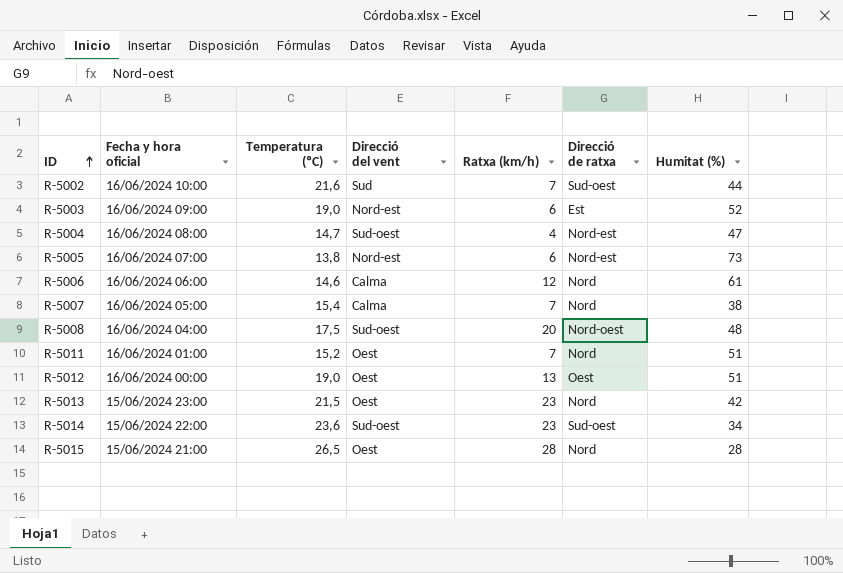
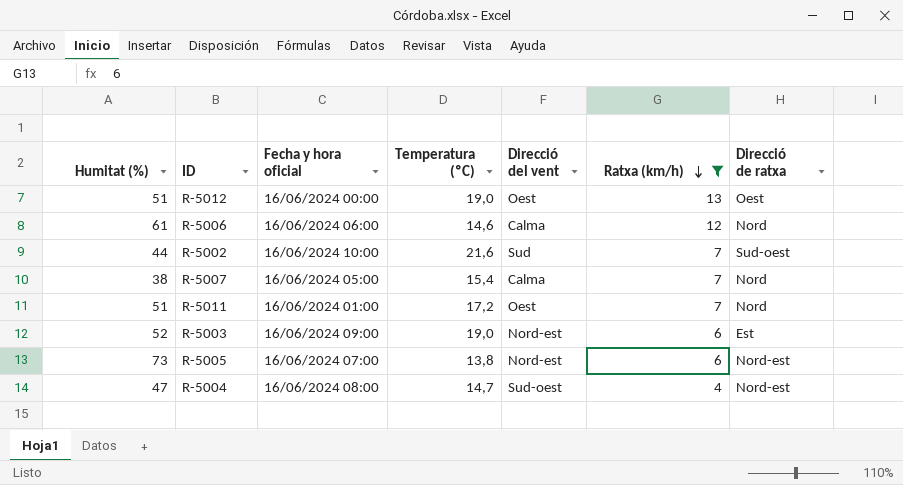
filter: none -> Ratxa (km/h) <= 13
row order: ID ascending -> Ratxa (km/h) descending
column Humitat (%) | position: 7 -> 1
R-5011 | Temperatura (ºC): 15,2 -> 17,2

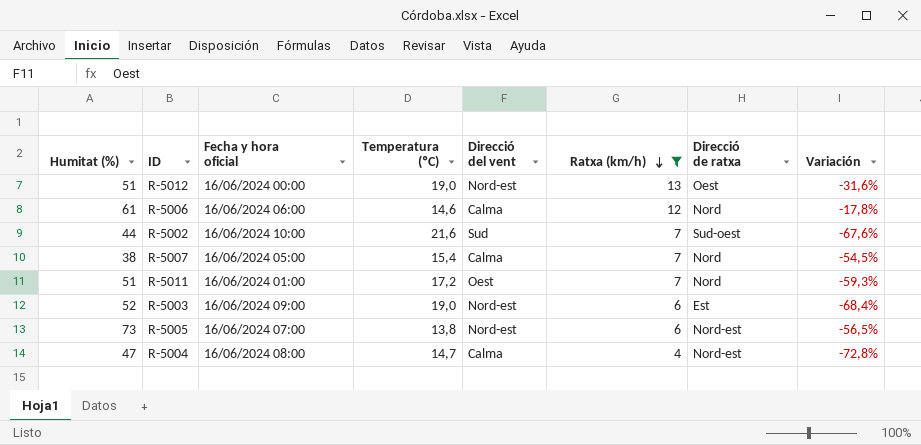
column Variación | formula: none -> ([Ratxa (km/h)] - [Temperatura (ºC)]) / [Temperatura (ºC)]
R-5012 | Direcció del vent: Oest -> Nord-est
R-5004 | Direcció del vent: Sud-oest -> Calma

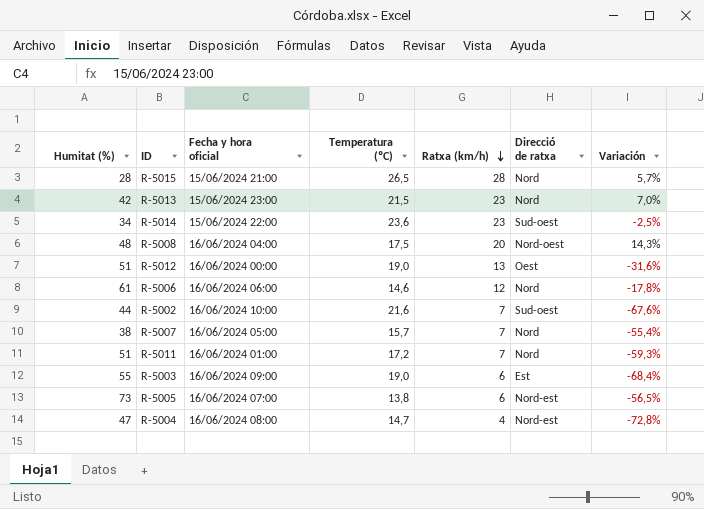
filter: Ratxa (km/h) <= 13 -> none
column Direcció del vent | position: 5 -> none
R-5007 | Temperatura (ºC): 15,4 -> 15,7
R-5007 | Variación: -54,5% -> -55,4%
R-5003 | Humitat (%): 52 -> 55

